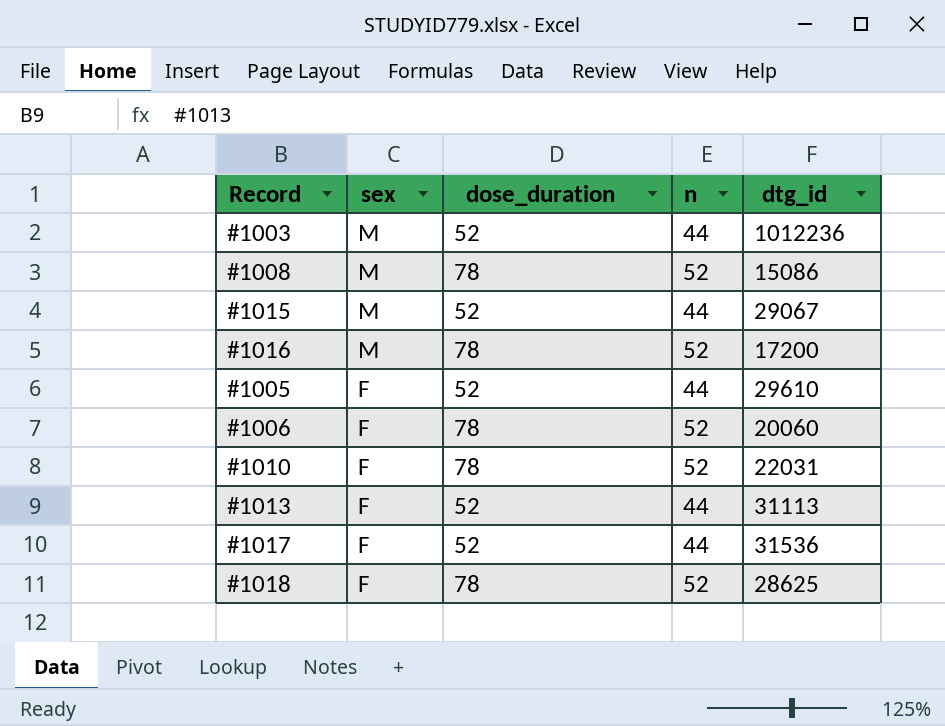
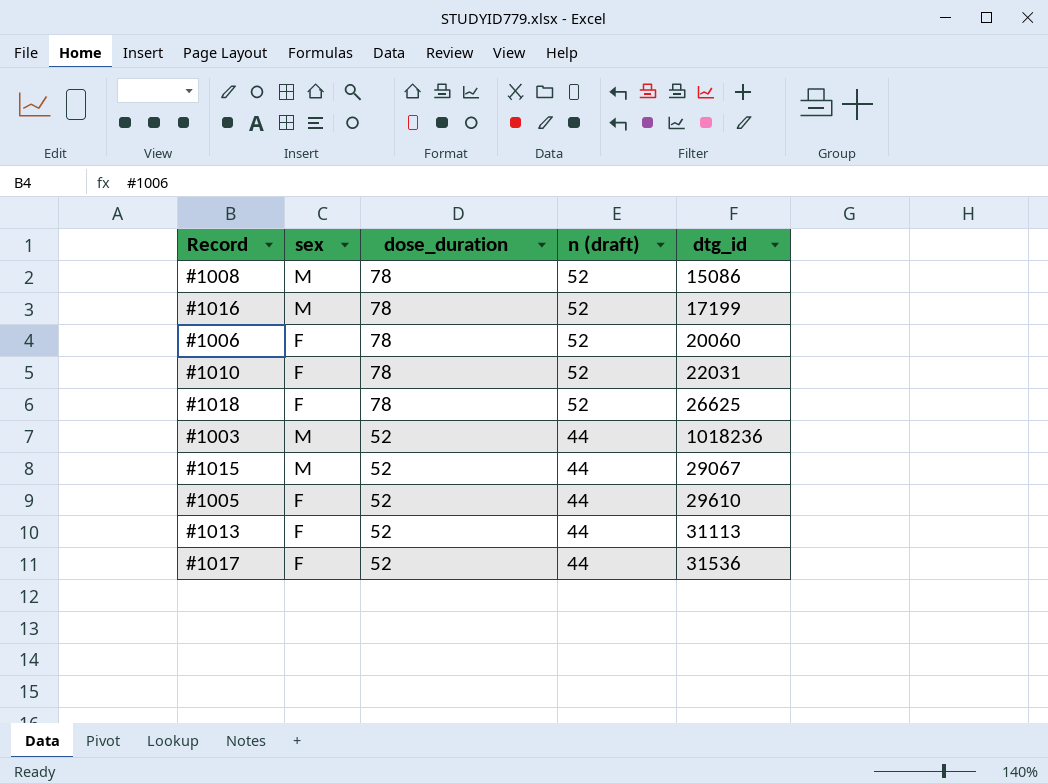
row order: sex descending -> dose_duration descending
column name: n -> n (draft)
#1016 | dtg_id: 17200 -> 17199
#1018 | dtg_id: 28625 -> 26625
#1003 | dtg_id: 1012236 -> 1018236

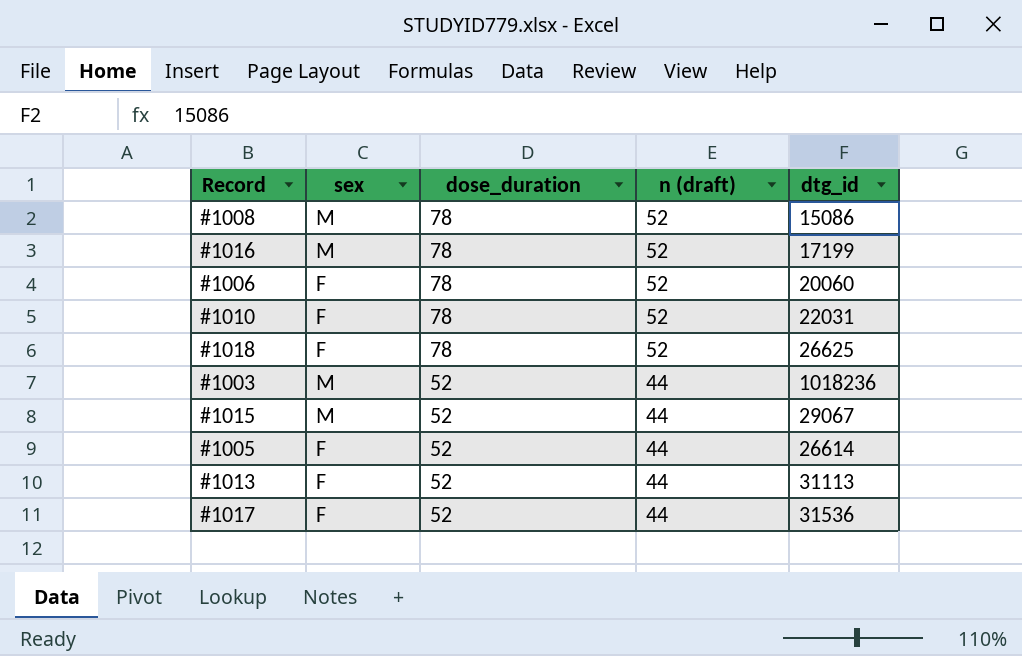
#1005 | dtg_id: 29610 -> 26614

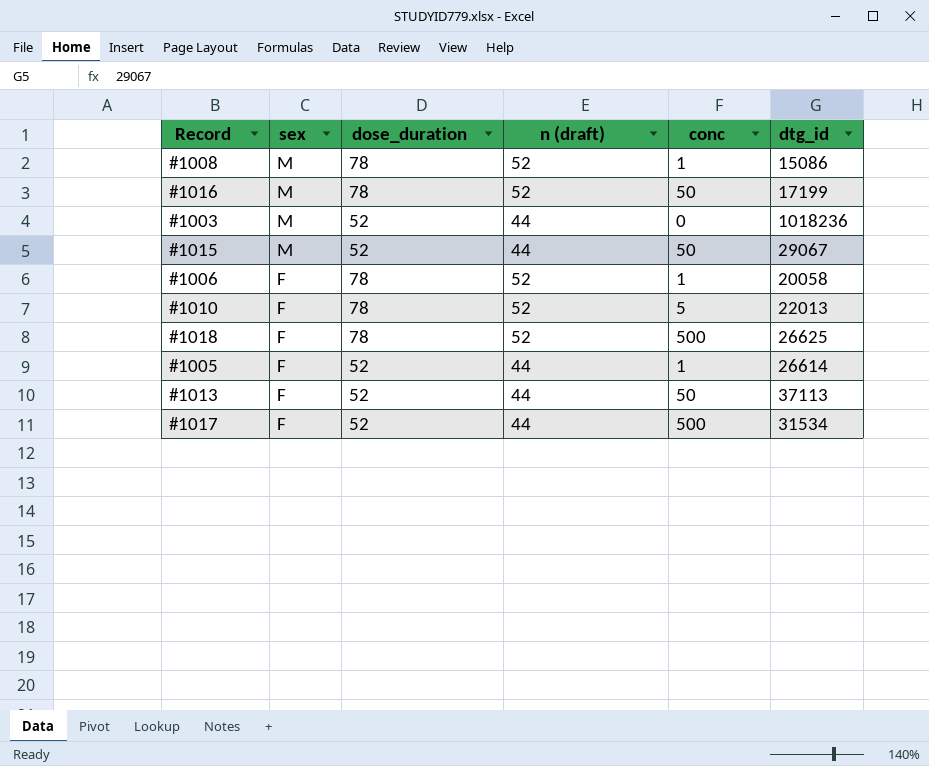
row order: dose_duration descending -> sex descending
column conc | position: none -> 5
#1006 | dtg_id: 20060 -> 20058
#1010 | dtg_id: 22031 -> 22013
#1013 | dtg_id: 31113 -> 37113
#1017 | dtg_id: 31536 -> 31534

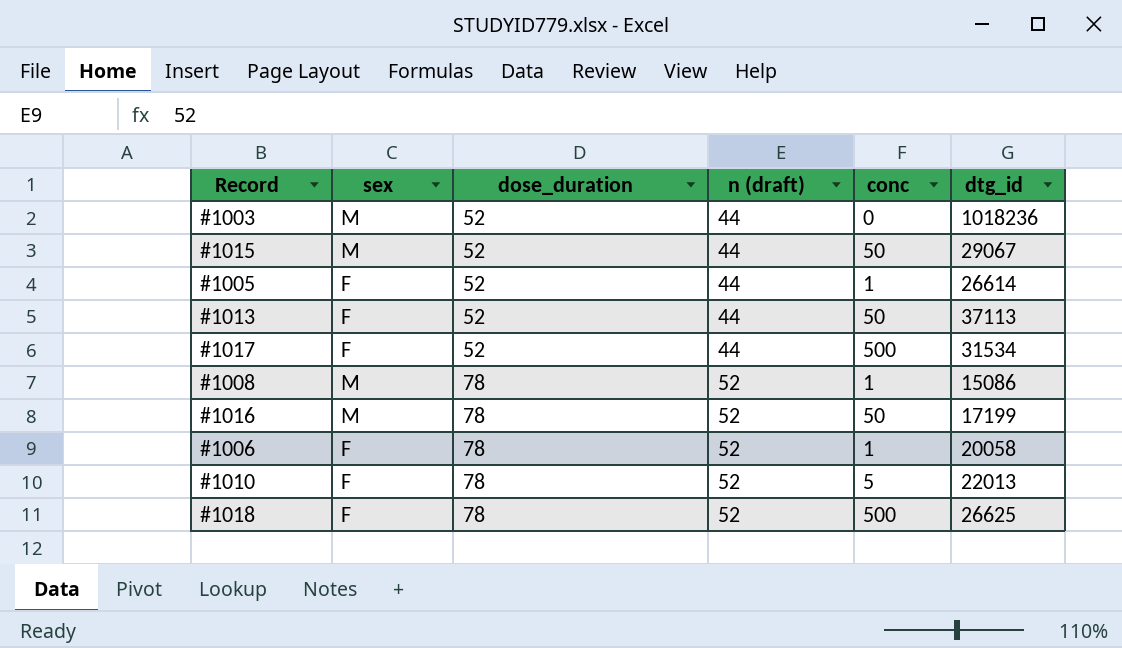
row order: sex descending -> dose_duration ascending

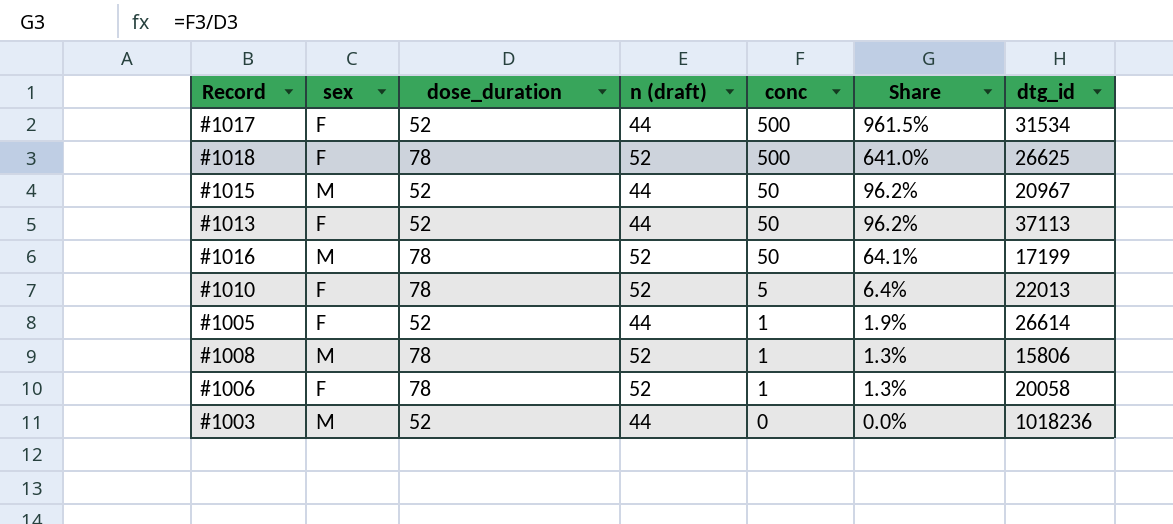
row order: dose_duration ascending -> conc descending
column Share | formula: none -> [conc] / [dose_duration]
#1015 | dtg_id: 29067 -> 20967
#1008 | dtg_id: 15086 -> 15806

